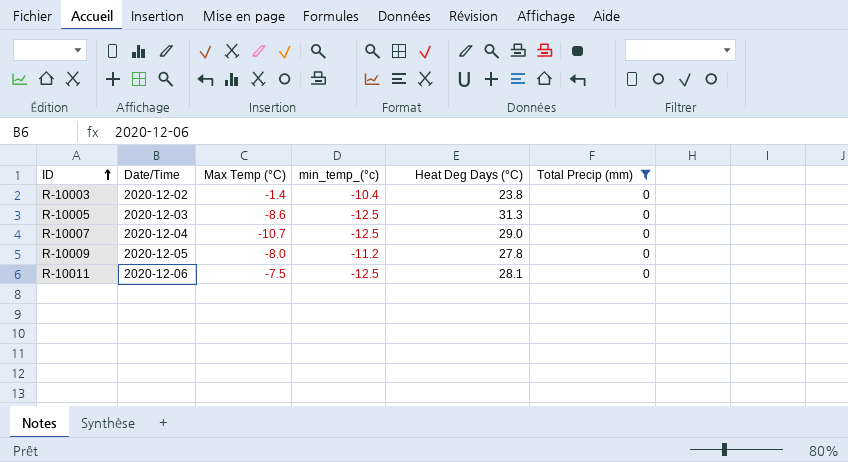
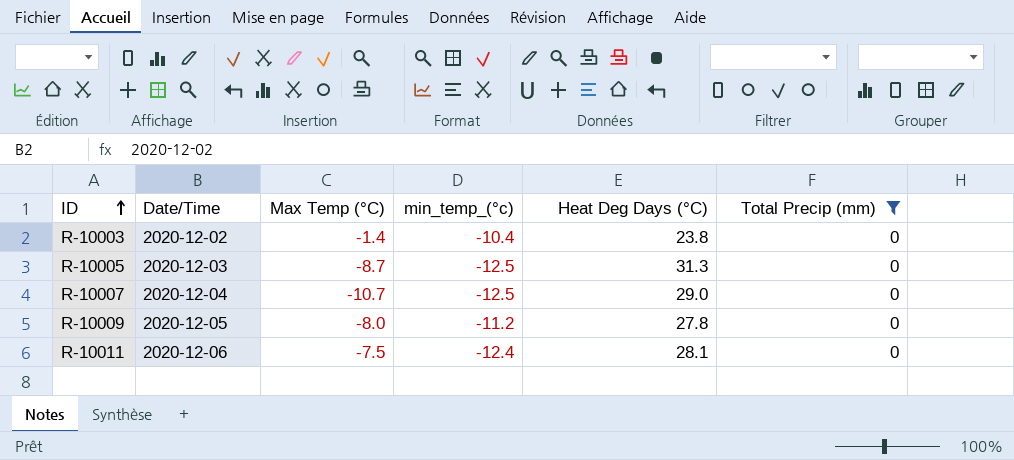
R-10005 | Max Temp (°C): -8.6 -> -8.7
R-10011 | min_temp_(°c): -12.5 -> -12.4

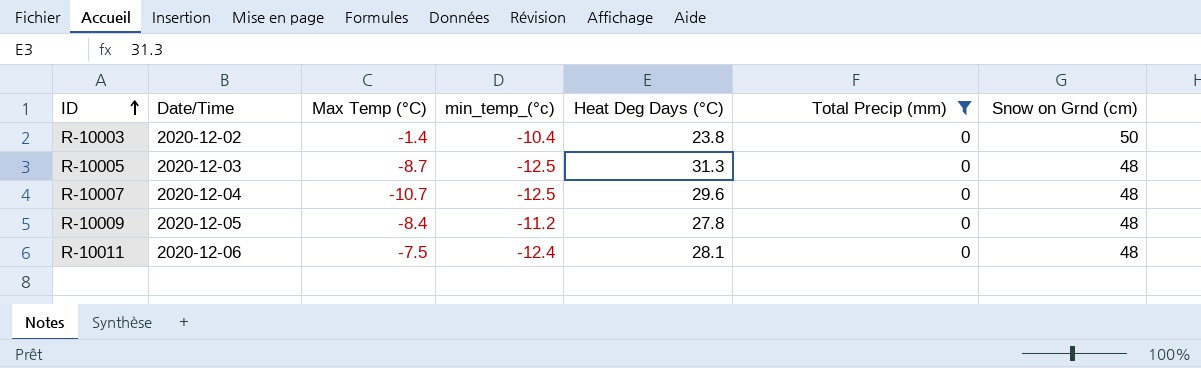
column Snow on Grnd (cm) | position: none -> 7
R-10007 | Heat Deg Days (°C): 29.0 -> 29.6
R-10009 | Max Temp (°C): -8.0 -> -8.4

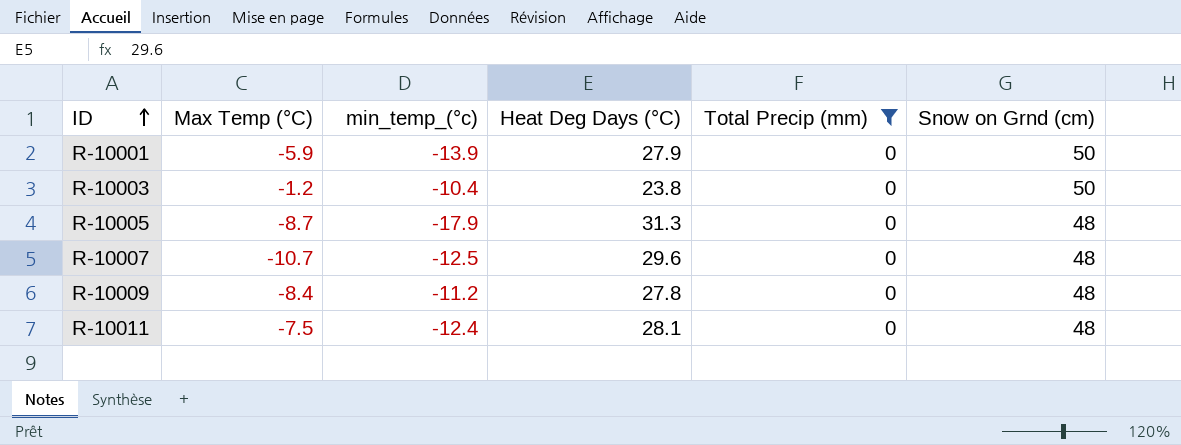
column Date/Time | position: 2 -> none
row R-10001: none -> -5.9 | -13.9 | 27.9 | 0 | 50
R-10003 | Max Temp (°C): -1.4 -> -1.2
R-10005 | min_temp_(°c): -12.5 -> -17.9

